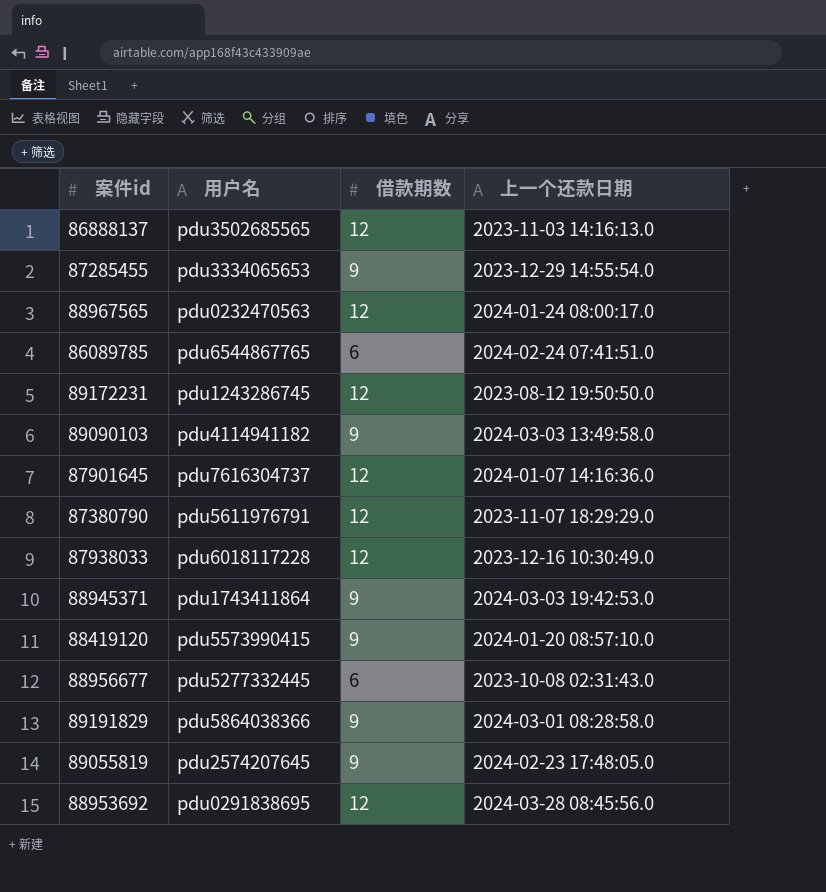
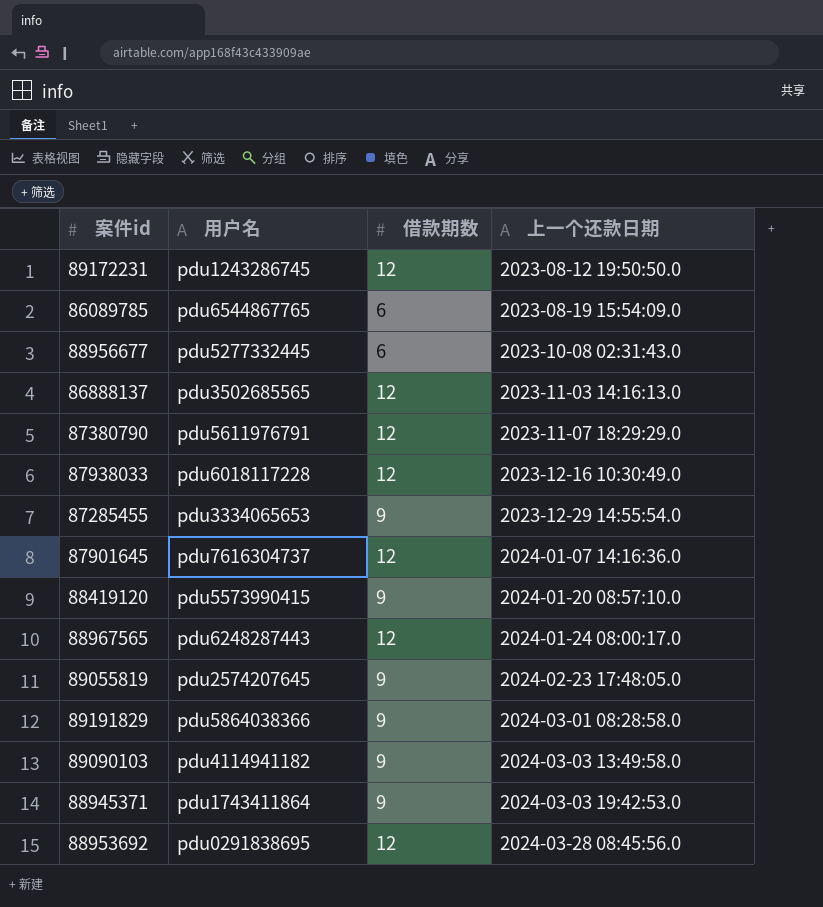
row order: none -> 上一个还款日期 ascending
86089785 | 上一个还款日期: 2024-02-24 07:41:51.0 -> 2023-08-19 15:54:09.0
88967565 | 用户名: pdu0232470563 -> pdu6248287443

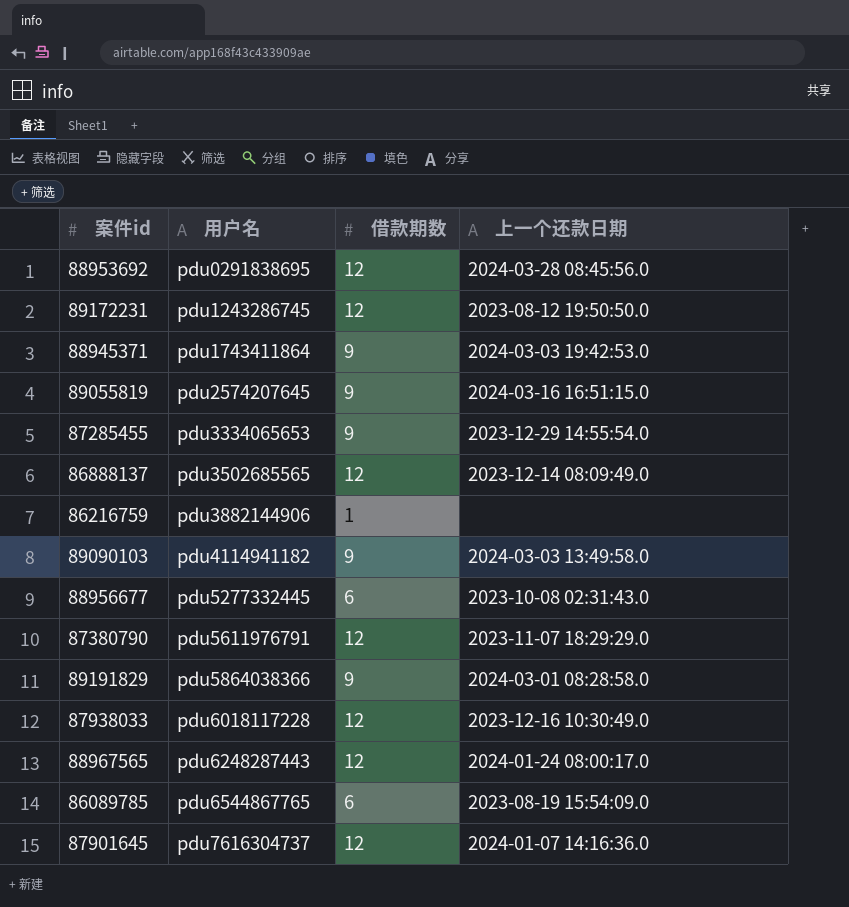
row order: 上一个还款日期 ascending -> 用户名 ascending
row 88419120: pdu5573990415 | 9 | 2024-01-20 08:57:10.0 -> none
89055819 | 上一个还款日期: 2024-02-23 17:48:05.0 -> 2024-03-16 16:51:15.0
86888137 | 上一个还款日期: 2023-11-03 14:16:13.0 -> 2023-12-14 08:09:49.0
row 86216759: none -> pdu3882144906 | 1 | none

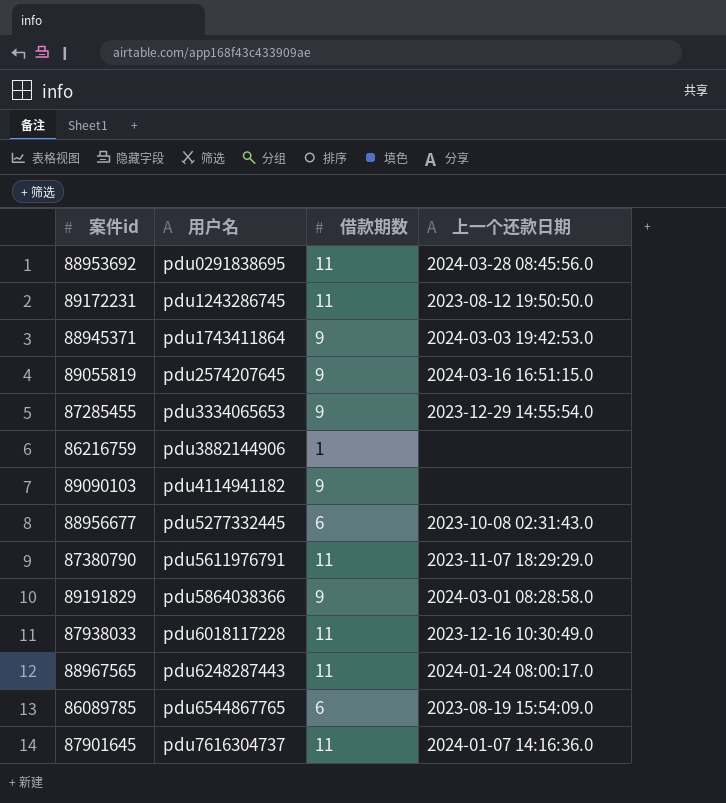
row 86888137: pdu3502685565 | 12 | 2023-12-14 08:09:49.0 -> none
88953692 | 借款期数: 12 -> 11
89172231 | 借款期数: 12 -> 11
89090103 | 上一个还款日期: 2024-03-03 13:49:58.0 -> none
87380790 | 借款期数: 12 -> 11
87938033 | 借款期数: 12 -> 11
88967565 | 借款期数: 12 -> 11
87901645 | 借款期数: 12 -> 11

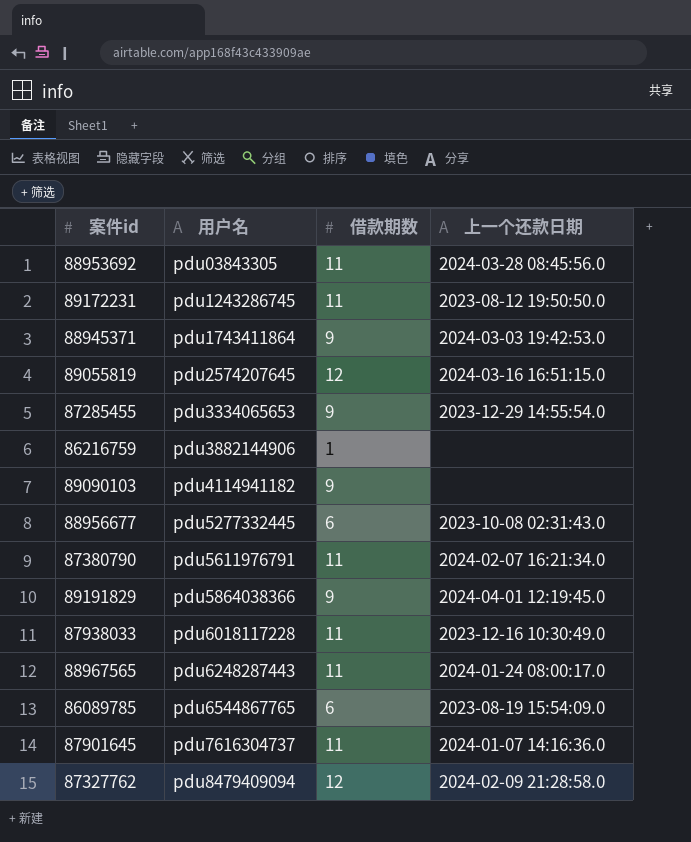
88953692 | 用户名: pdu0291838695 -> pdu03843305
89055819 | 借款期数: 9 -> 12
87380790 | 上一个还款日期: 2023-11-07 18:29:29.0 -> 2024-02-07 16:21:34.0
89191829 | 上一个还款日期: 2024-03-01 08:28:58.0 -> 2024-04-01 12:19:45.0
row 87327762: none -> pdu8479409094 | 12 | 2024-02-09 21:28:58.0

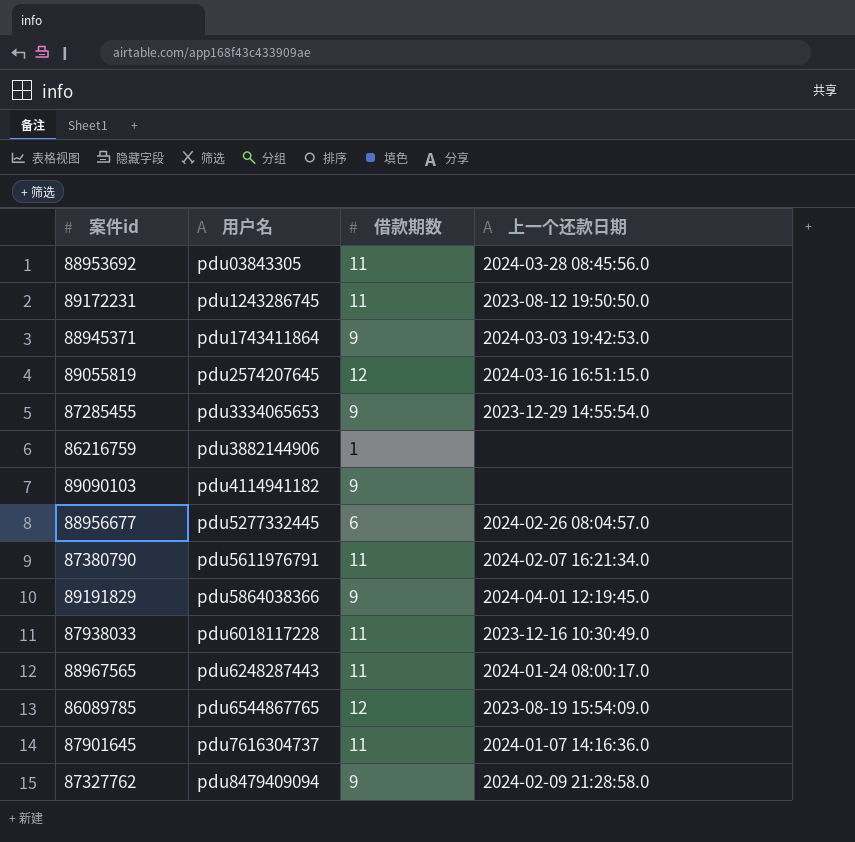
88956677 | 上一个还款日期: 2023-10-08 02:31:43.0 -> 2024-02-26 08:04:57.0
86089785 | 借款期数: 6 -> 12
87327762 | 借款期数: 12 -> 9

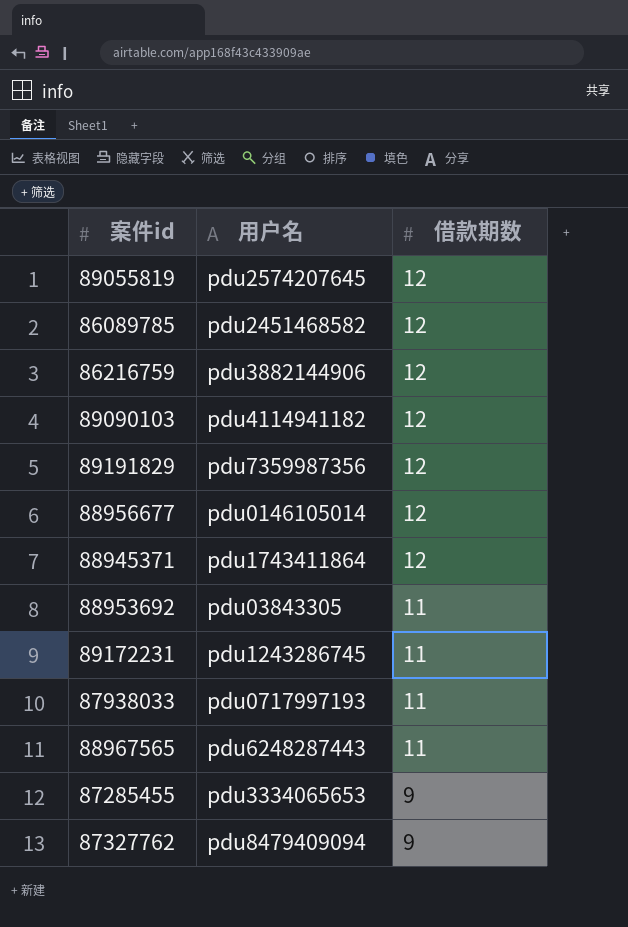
row order: 用户名 ascending -> 借款期数 descending
column 上一个还款日期 | position: 4 -> none
row 87380790: pdu5611976791 | 11 | 2024-02-07 16:21:34.0 -> none
row 87901645: pdu7616304737 | 11 | 2024-01-07 14:16:36.0 -> none
86089785 | 用户名: pdu6544867765 -> pdu2451468582
86216759 | 借款期数: 1 -> 12
89090103 | 借款期数: 9 -> 12
89191829 | 用户名: pdu5864038366 -> pdu7359987356
89191829 | 借款期数: 9 -> 12
88956677 | 用户名: pdu5277332445 -> pdu0146105014
88956677 | 借款期数: 6 -> 12
88945371 | 借款期数: 9 -> 12
87938033 | 用户名: pdu6018117228 -> pdu0717997193

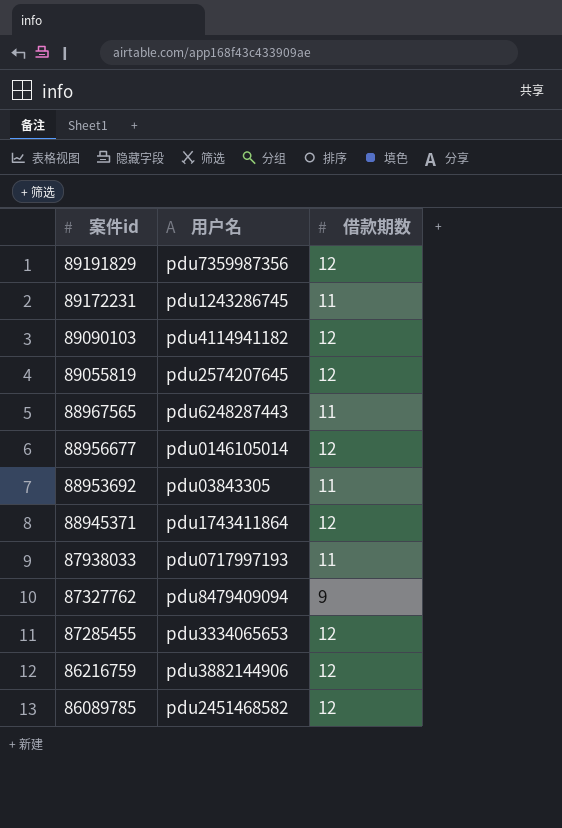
row order: 借款期数 descending -> 案件id descending
87285455 | 借款期数: 9 -> 12

